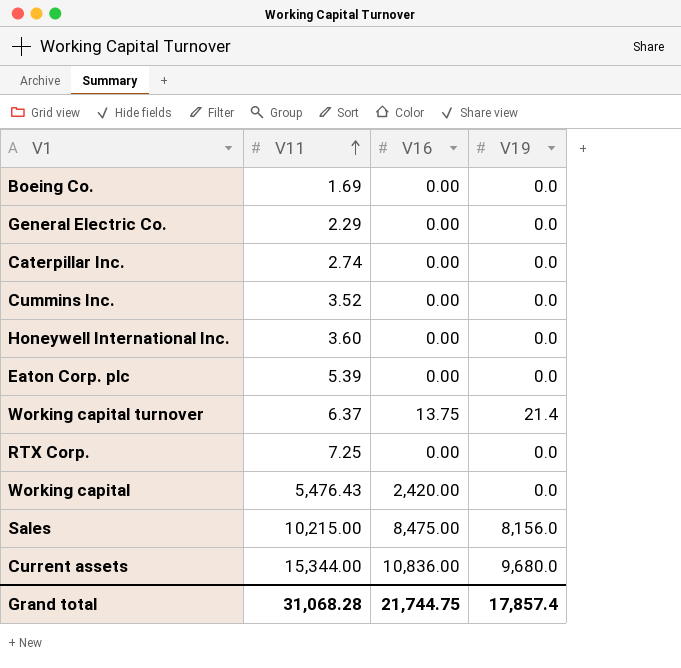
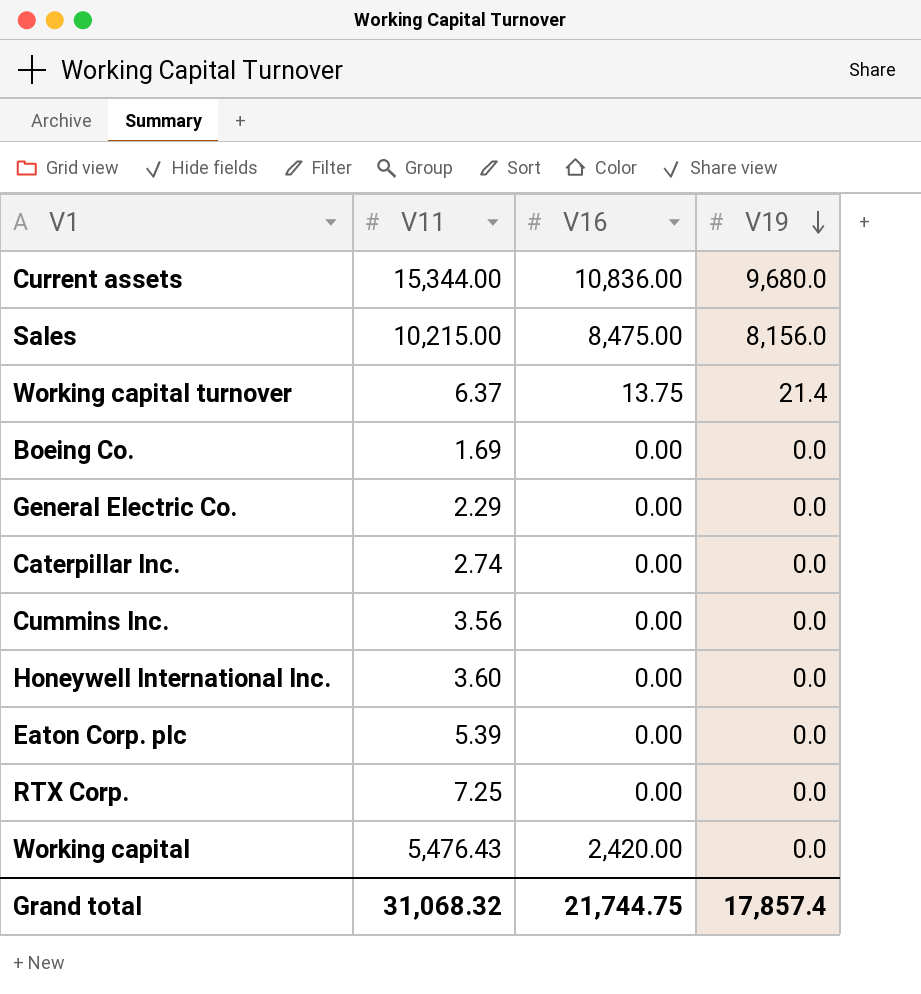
row order: V11 ascending -> V19 descending
Cummins Inc. | V11: 3.52 -> 3.56
Grand total | V11: 31,068.28 -> 31,068.32

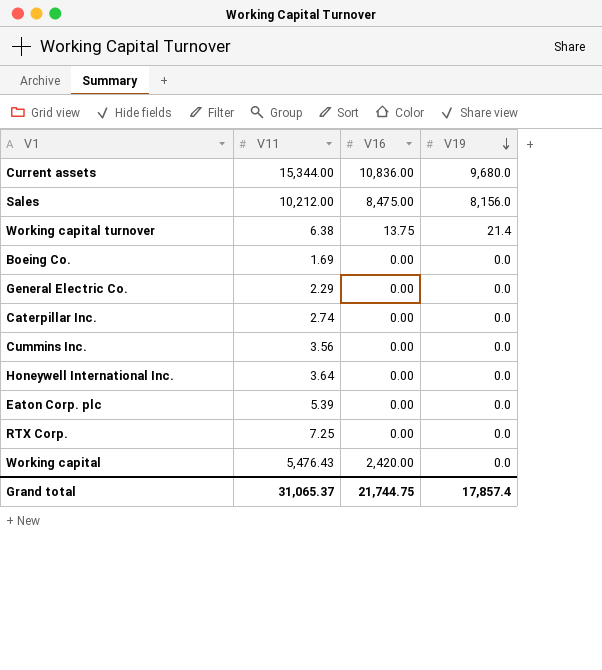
Sales | V11: 10,215.00 -> 10,212.00
Working capital turnover | V11: 6.37 -> 6.38
Honeywell International Inc. | V11: 3.60 -> 3.64
Grand total | V11: 31,068.32 -> 31,065.37

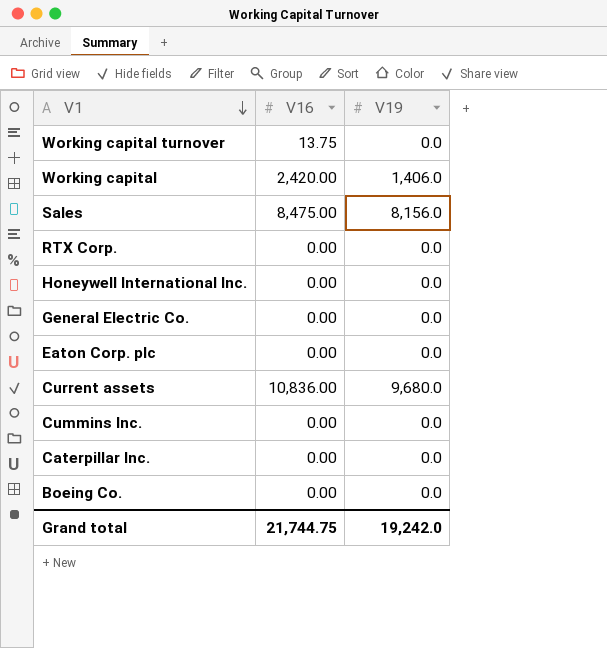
row order: V19 descending -> V1 descending
column V11 | position: 2 -> none
Working capital turnover | V19: 21.4 -> 0.0
Working capital | V19: 0.0 -> 1,406.0
Grand total | V19: 17,857.4 -> 19,242.0

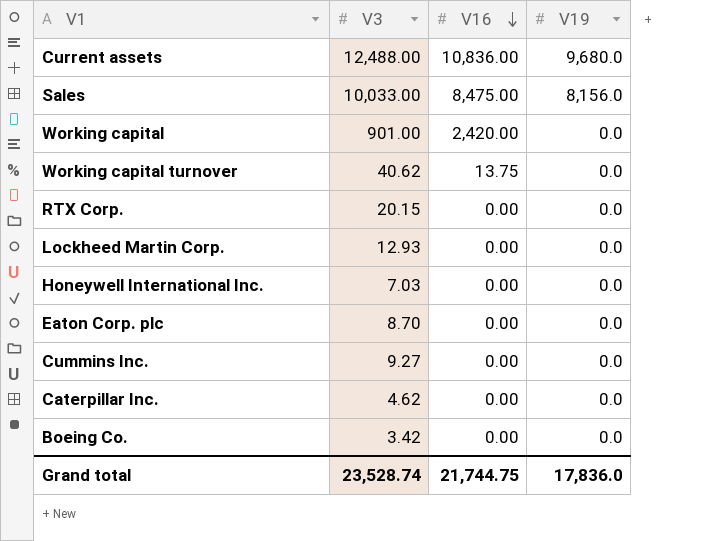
row order: V1 descending -> V16 descending
column V3 | position: none -> 2
row General Electric Co.: 0.00 | 0.0 -> none
Working capital | V19: 1,406.0 -> 0.0
row Lockheed Martin Corp.: none -> 12.93 | 0.00 | 0.0
Grand total | V19: 19,242.0 -> 17,836.0

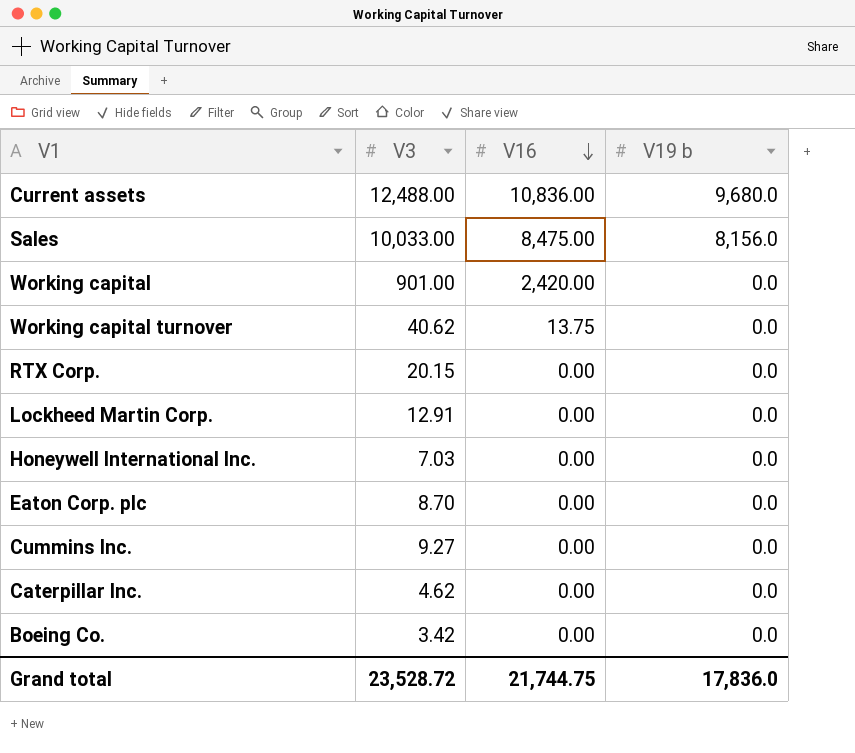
column name: V19 -> V19 b
Lockheed Martin Corp. | V3: 12.93 -> 12.91
Grand total | V3: 23,528.74 -> 23,528.72

